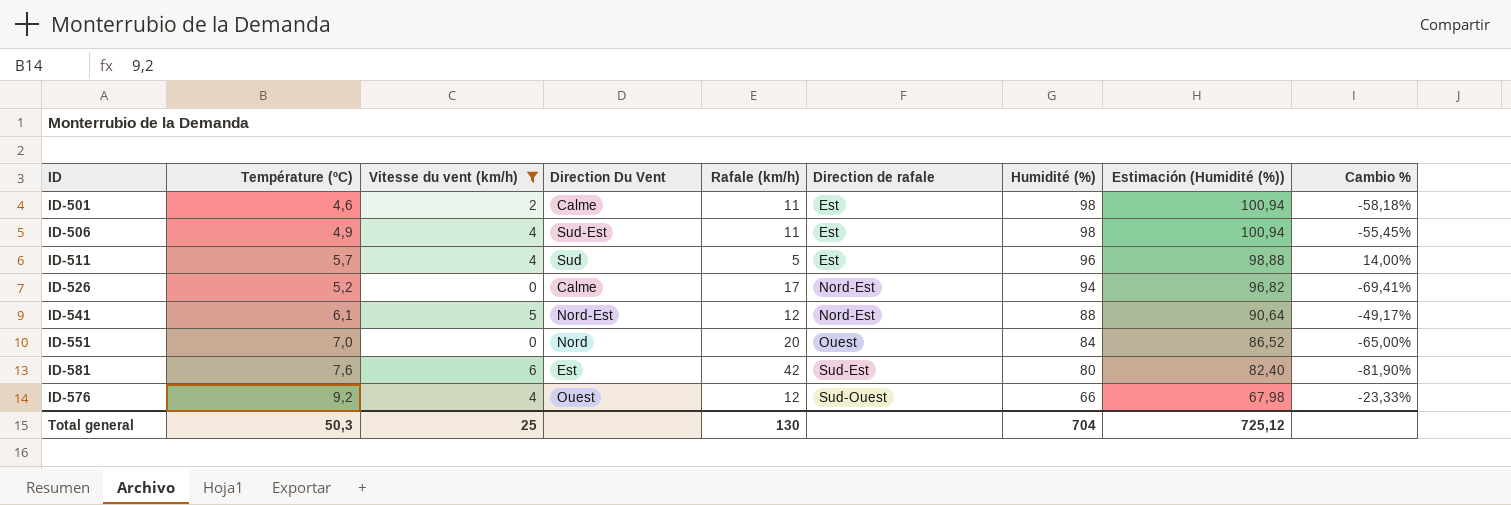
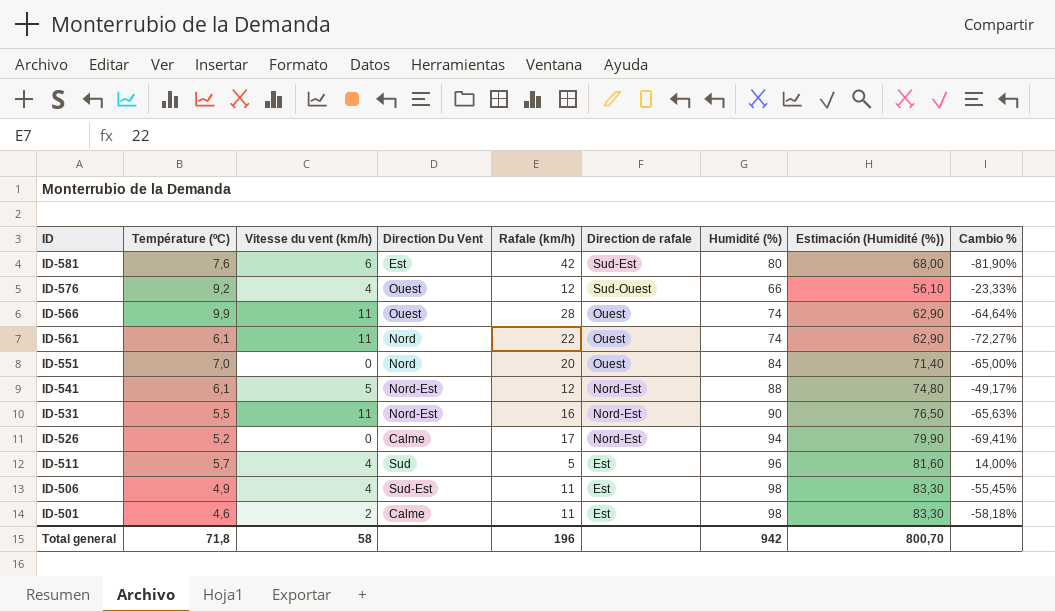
filter: Vitesse du vent (km/h) != 11 -> none
row order: Direction de rafale ascending -> ID descending
column Estimación (Humidité (%)) | formula: [Humidité (%)] * 1,03 -> [Humidité (%)] * 0,85
Total general | Température (ºC): 50,3 -> 71,8
Total general | Vitesse du vent (km/h): 25 -> 58
Total general | Rafale (km/h): 130 -> 196
Total general | Humidité (%): 704 -> 942
Total general | Estimación (Humidité (%)): 725,12 -> 800,70

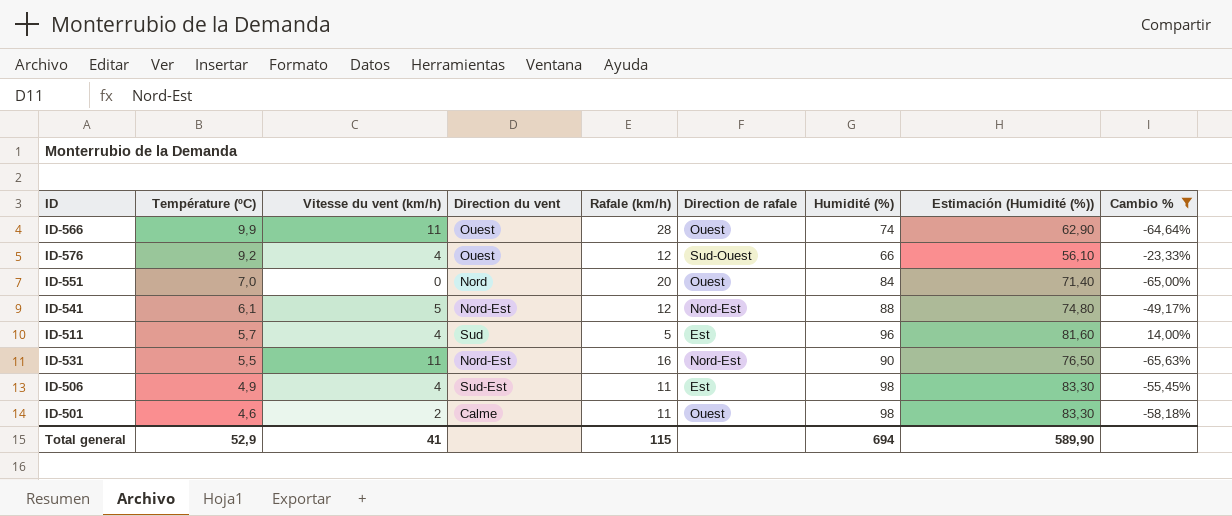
filter: none -> Cambio % >= -65,63%
row order: ID descending -> Température (ºC) descending
column name: Direction Du Vent -> Direction du vent
ID-501 | Direction de rafale: Est -> Ouest
Total general | Température (ºC): 71,8 -> 52,9
Total general | Vitesse du vent (km/h): 58 -> 41
Total general | Rafale (km/h): 196 -> 115
Total general | Humidité (%): 942 -> 694
Total general | Estimación (Humidité (%)): 800,70 -> 589,90

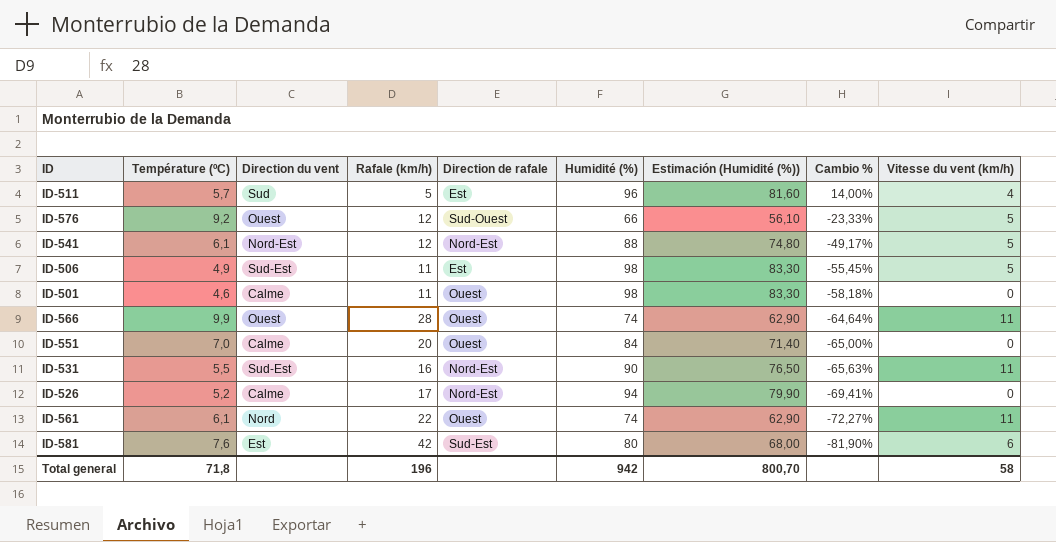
filter: Cambio % >= -65,63% -> none
row order: Température (ºC) descending -> Cambio % descending
column Vitesse du vent (km/h) | position: 3 -> 9
ID-576 | Vitesse du vent (km/h): 4 -> 5
ID-506 | Vitesse du vent (km/h): 4 -> 5
ID-501 | Vitesse du vent (km/h): 2 -> 0
ID-551 | Direction du vent: Nord -> Calme
ID-531 | Direction du vent: Nord-Est -> Sud-Est
Total general | Température (ºC): 52,9 -> 71,8
Total general | Rafale (km/h): 115 -> 196
Total general | Humidité (%): 694 -> 942
Total general | Estimación (Humidité (%)): 589,90 -> 800,70
Total general | Vitesse du vent (km/h): 41 -> 58

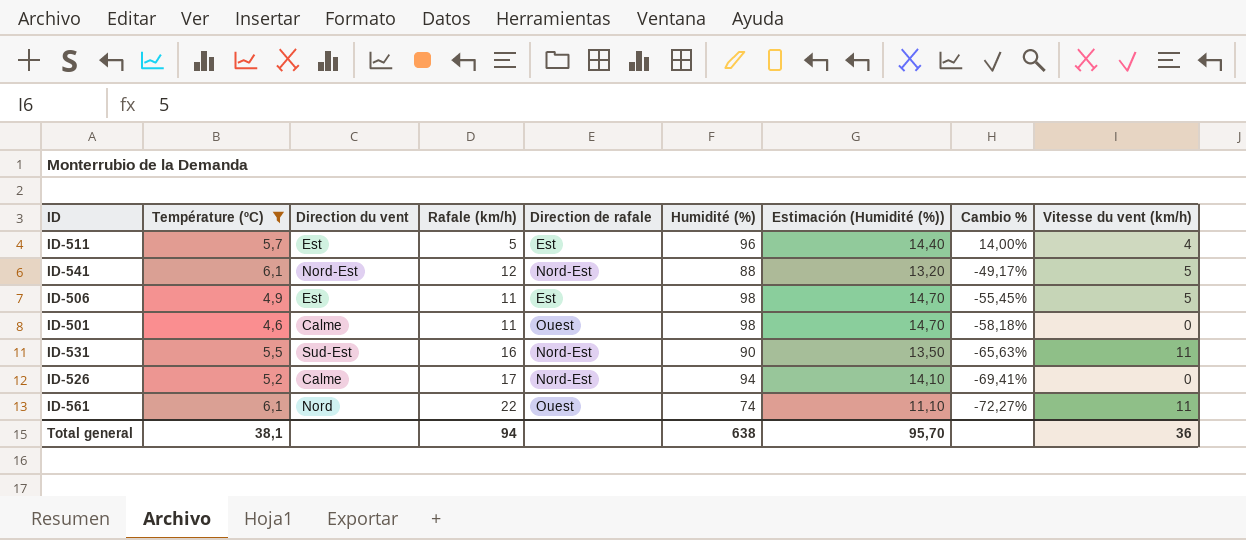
filter: none -> Température (ºC) <= 6,1
column Estimación (Humidité (%)) | formula: [Humidité (%)] * 0,85 -> [Humidité (%)] * 0,15
ID-511 | Direction du vent: Sud -> Est
ID-506 | Direction du vent: Sud-Est -> Est
Total general | Température (ºC): 71,8 -> 38,1
Total general | Rafale (km/h): 196 -> 94
Total general | Humidité (%): 942 -> 638
Total general | Estimación (Humidité (%)): 800,70 -> 95,70
Total general | Vitesse du vent (km/h): 58 -> 36

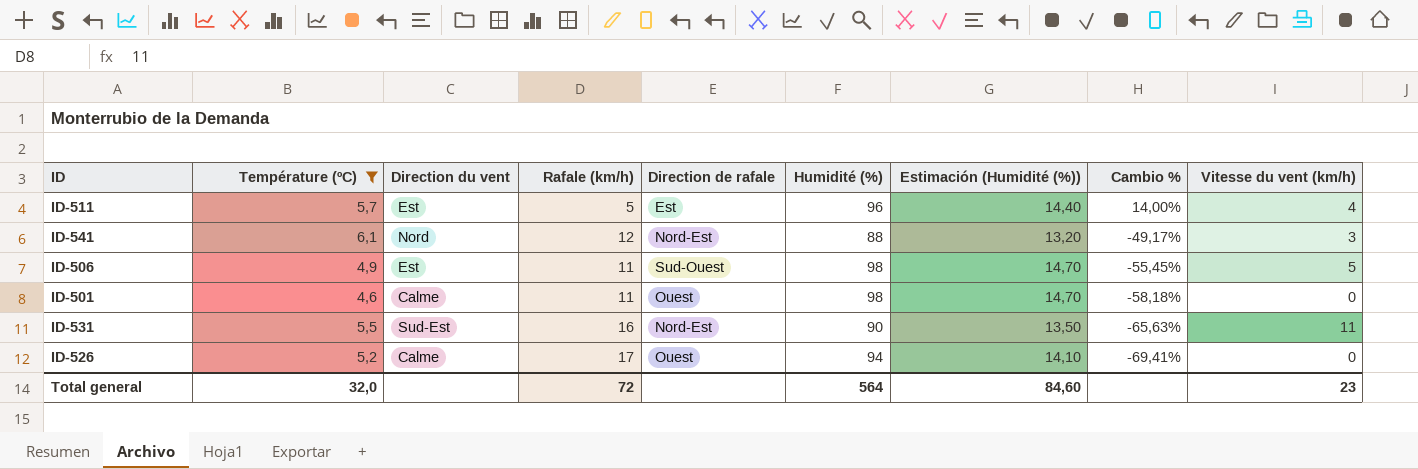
row ID-561: 6,1 | Nord | 22 | Ouest | 74 | 11,10 | -72,27% | 11 -> none
ID-541 | Direction du vent: Nord-Est -> Nord
ID-541 | Vitesse du vent (km/h): 5 -> 3
ID-506 | Direction de rafale: Est -> Sud-Ouest
ID-526 | Direction de rafale: Nord-Est -> Ouest
Total general | Température (ºC): 38,1 -> 32,0
Total general | Rafale (km/h): 94 -> 72
Total general | Humidité (%): 638 -> 564
Total general | Estimación (Humidité (%)): 95,70 -> 84,60
Total general | Vitesse du vent (km/h): 36 -> 23

